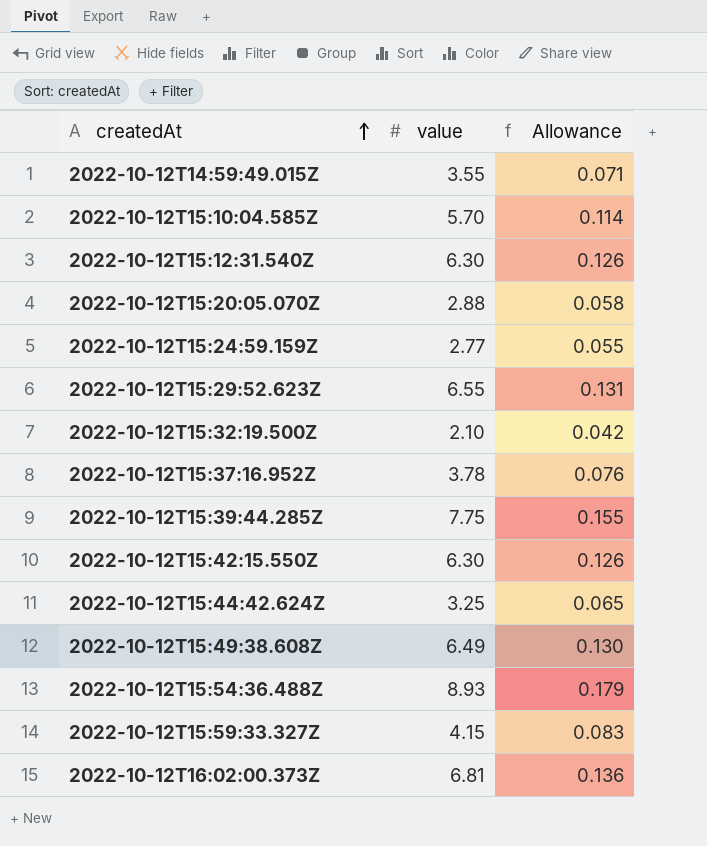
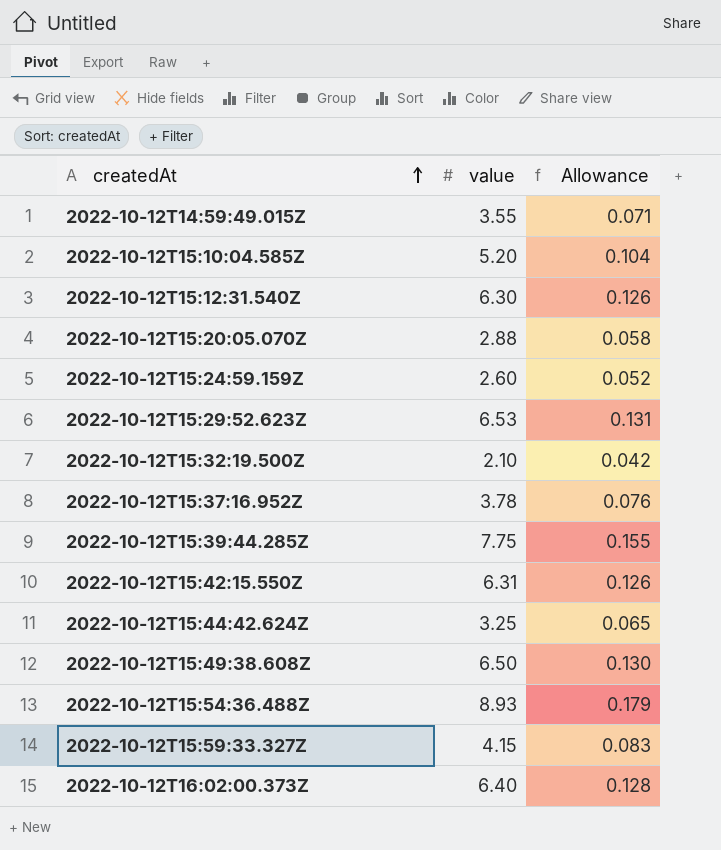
2022-10-12T15:10:04.585Z | value: 5.70 -> 5.20
2022-10-12T15:10:04.585Z | Allowance: 0.114 -> 0.104
2022-10-12T15:24:59.159Z | value: 2.77 -> 2.60
2022-10-12T15:24:59.159Z | Allowance: 0.055 -> 0.052
2022-10-12T15:29:52.623Z | value: 6.55 -> 6.53
2022-10-12T15:42:15.550Z | value: 6.30 -> 6.31
2022-10-12T15:49:38.608Z | value: 6.49 -> 6.50
2022-10-12T16:02:00.373Z | value: 6.81 -> 6.40
2022-10-12T16:02:00.373Z | Allowance: 0.136 -> 0.128

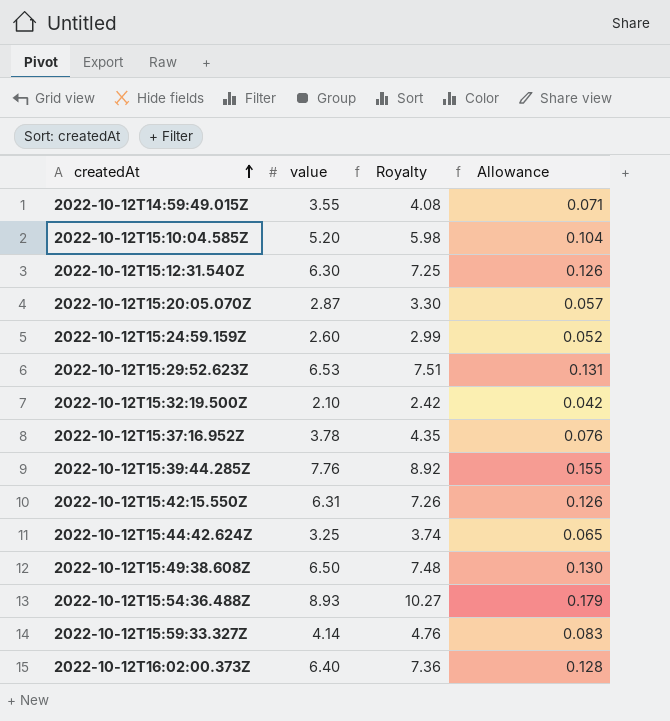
column Royalty | formula: none -> [value] * 1.15
2022-10-12T15:20:05.070Z | value: 2.88 -> 2.87
2022-10-12T15:20:05.070Z | Allowance: 0.058 -> 0.057
2022-10-12T15:39:44.285Z | value: 7.75 -> 7.76
2022-10-12T15:59:33.327Z | value: 4.15 -> 4.14

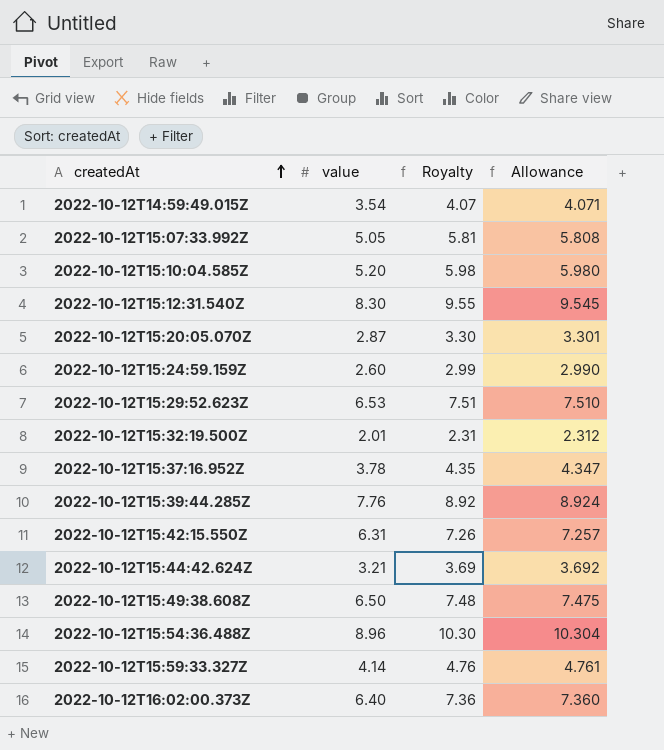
column Allowance | formula: [value] * 0.02 -> [value] * 1.15
2022-10-12T14:59:49.015Z | value: 3.55 -> 3.54
2022-10-12T14:59:49.015Z | Royalty: 4.08 -> 4.07
row 2022-10-12T15:07:33.992Z: none -> 5.05 | 5.81 | 5.808
2022-10-12T15:12:31.540Z | value: 6.30 -> 8.30
2022-10-12T15:12:31.540Z | Royalty: 7.25 -> 9.55
2022-10-12T15:32:19.500Z | value: 2.10 -> 2.01
2022-10-12T15:32:19.500Z | Royalty: 2.42 -> 2.31
2022-10-12T15:44:42.624Z | value: 3.25 -> 3.21
2022-10-12T15:44:42.624Z | Royalty: 3.74 -> 3.69
2022-10-12T15:54:36.488Z | value: 8.93 -> 8.96
2022-10-12T15:54:36.488Z | Royalty: 10.27 -> 10.30

